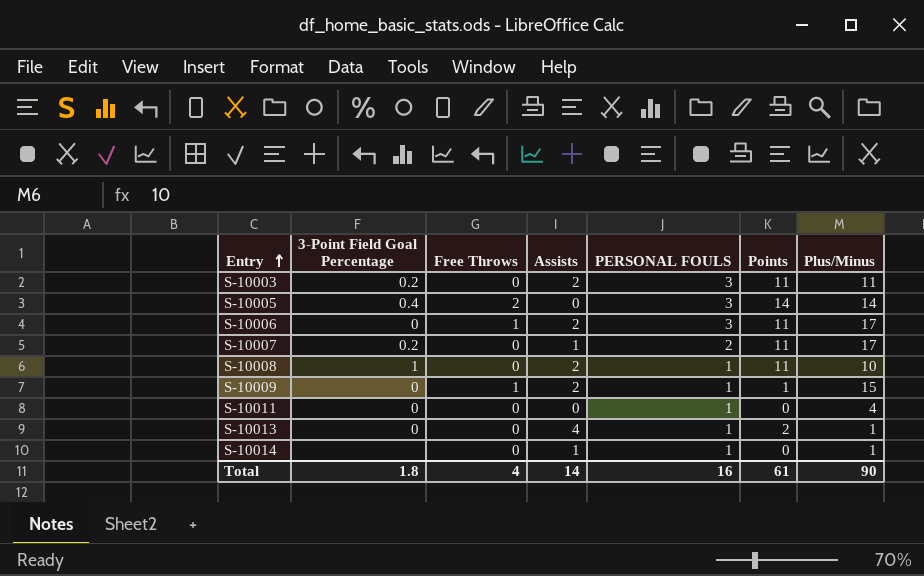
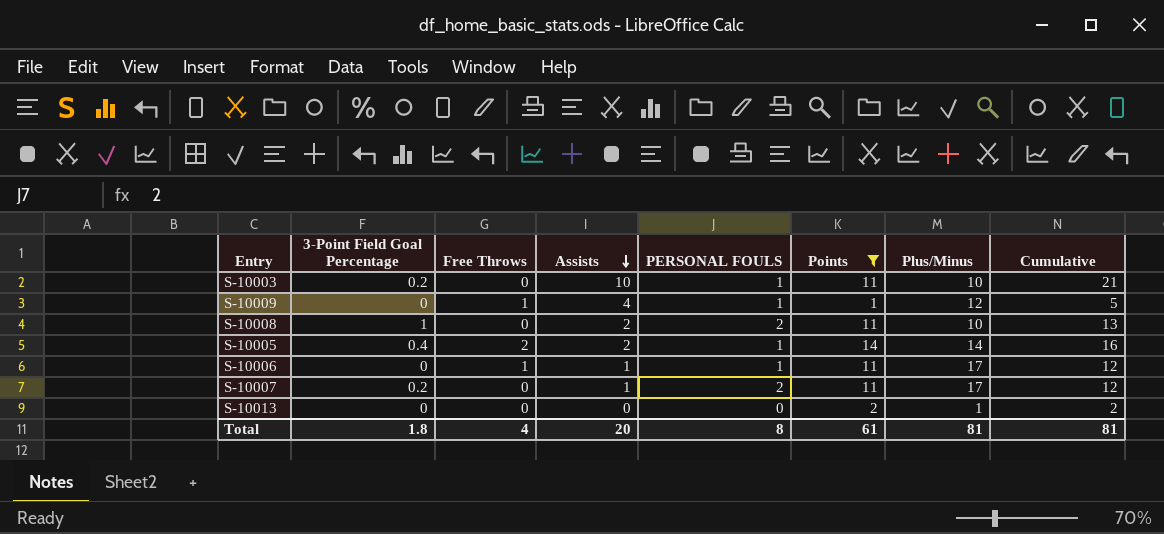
filter: none -> Points != 0
row order: Entry ascending -> Assists descending
column Cumulative | formula: none -> [Assists] + [Points]
S-10003 | Assists: 2 -> 10
S-10003 | PERSONAL FOULS: 3 -> 1
S-10003 | Plus/Minus: 11 -> 10
S-10009 | Assists: 2 -> 4
S-10009 | Plus/Minus: 15 -> 12
S-10008 | PERSONAL FOULS: 1 -> 2
S-10005 | Assists: 0 -> 2
S-10005 | PERSONAL FOULS: 3 -> 1
S-10006 | Assists: 2 -> 1
S-10006 | PERSONAL FOULS: 3 -> 1
S-10013 | Assists: 4 -> 0
S-10013 | PERSONAL FOULS: 1 -> 0
Total | Assists: 14 -> 20
Total | PERSONAL FOULS: 16 -> 8
Total | Plus/Minus: 90 -> 81

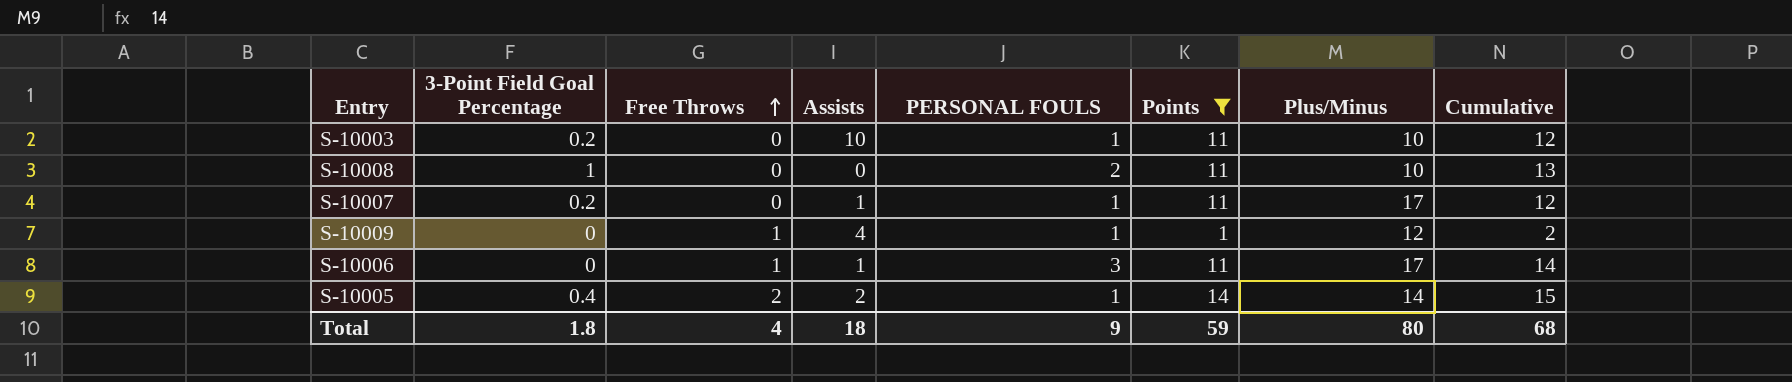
row order: Assists descending -> Free Throws ascending
column Cumulative | formula: [Assists] + [Points] -> [PERSONAL FOULS] + [Points]
row S-10013: 0 | 0 | 0 | 0 | 2 | 1 | 2 -> none
S-10008 | Assists: 2 -> 0
S-10007 | PERSONAL FOULS: 2 -> 1
S-10006 | PERSONAL FOULS: 1 -> 3
Total | Assists: 20 -> 18
Total | PERSONAL FOULS: 8 -> 9
Total | Points: 61 -> 59
Total | Plus/Minus: 81 -> 80
Total | Cumulative: 81 -> 68

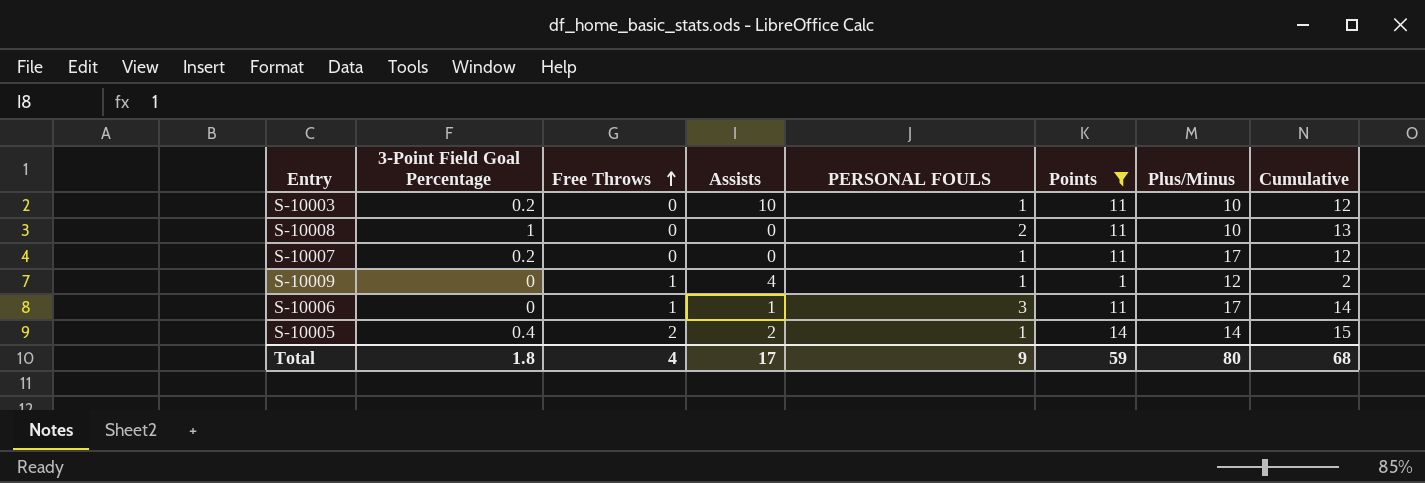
S-10007 | Assists: 1 -> 0
Total | Assists: 18 -> 17

